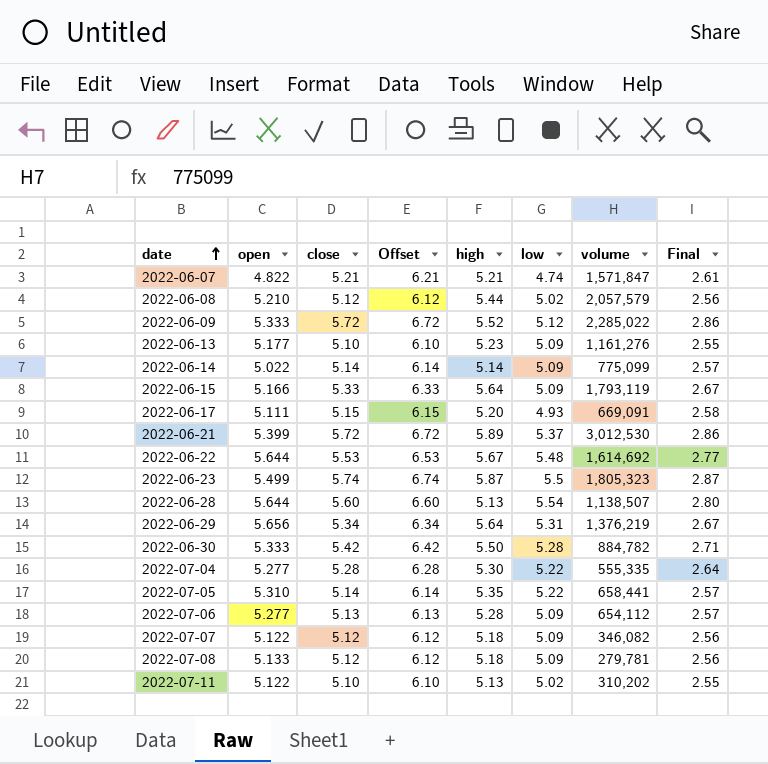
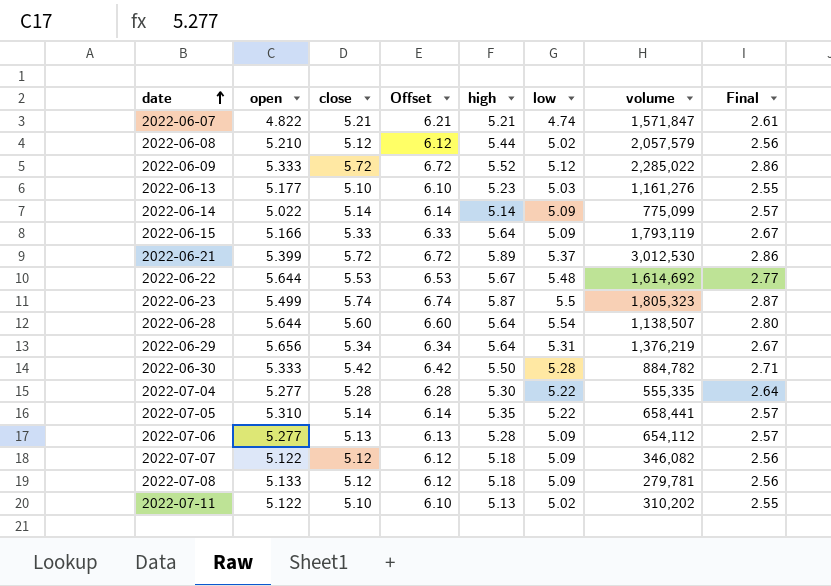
row 2022-06-17: 5.111 | 5.15 | 6.15 | 5.20 | 4.93 | 669,091 | 2.58 -> none
2022-06-13 | low: 5.09 -> 5.03
2022-06-28 | high: 5.13 -> 5.64

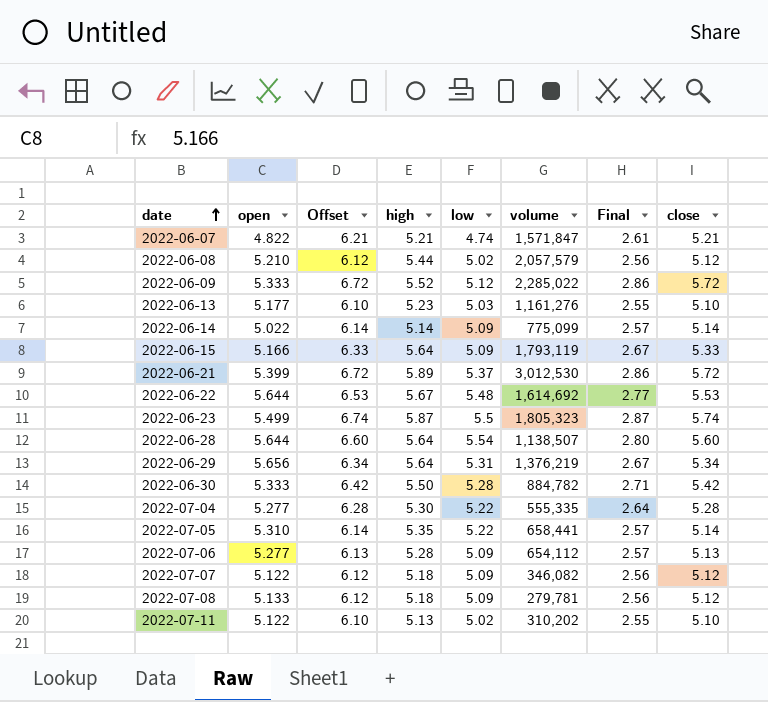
column close | position: 3 -> 8

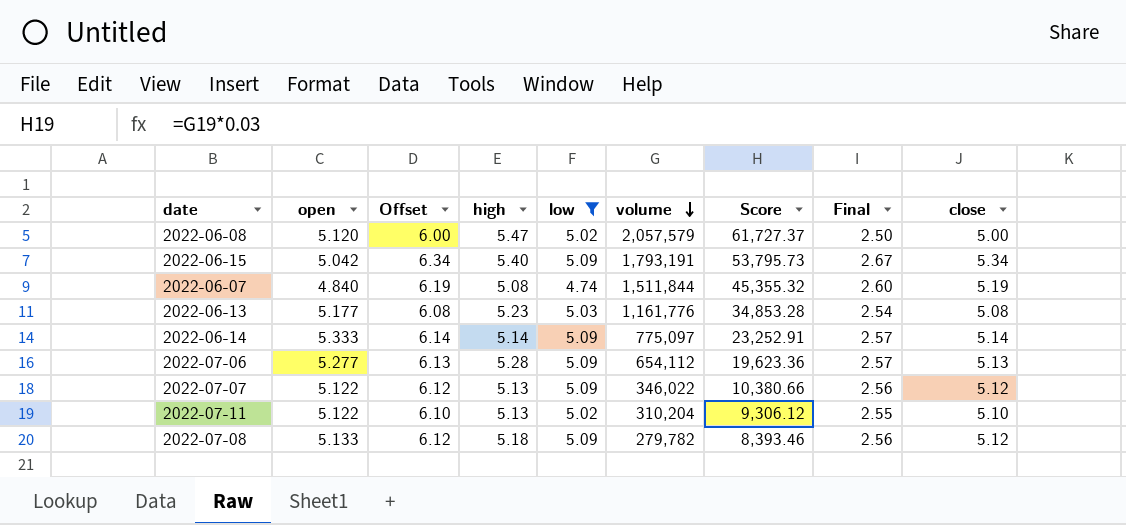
filter: none -> low <= 5.09
row order: date ascending -> volume descending
column Score | formula: none -> [volume] * 0.03
2022-06-08 | open: 5.210 -> 5.120
2022-06-08 | Offset: 6.12 -> 6.00
2022-06-08 | high: 5.44 -> 5.47
2022-06-08 | Final: 2.56 -> 2.50
2022-06-08 | close: 5.12 -> 5.00
2022-06-15 | open: 5.166 -> 5.042
2022-06-15 | Offset: 6.33 -> 6.34
2022-06-15 | high: 5.64 -> 5.40
2022-06-15 | volume: 1,793,119 -> 1,793,191
2022-06-15 | close: 5.33 -> 5.34
2022-06-07 | open: 4.822 -> 4.840
2022-06-07 | Offset: 6.21 -> 6.19
2022-06-07 | high: 5.21 -> 5.08
2022-06-07 | volume: 1,571,847 -> 1,511,844
2022-06-07 | Final: 2.61 -> 2.60
2022-06-07 | close: 5.21 -> 5.19
2022-06-13 | Offset: 6.10 -> 6.08
2022-06-13 | volume: 1,161,276 -> 1,161,776
2022-06-13 | Final: 2.55 -> 2.54
2022-06-13 | close: 5.10 -> 5.08
2022-06-14 | open: 5.022 -> 5.333
2022-06-14 | volume: 775,099 -> 775,097
2022-07-07 | high: 5.18 -> 5.13
2022-07-07 | volume: 346,082 -> 346,022
2022-07-11 | volume: 310,202 -> 310,204
2022-07-08 | volume: 279,781 -> 279,782

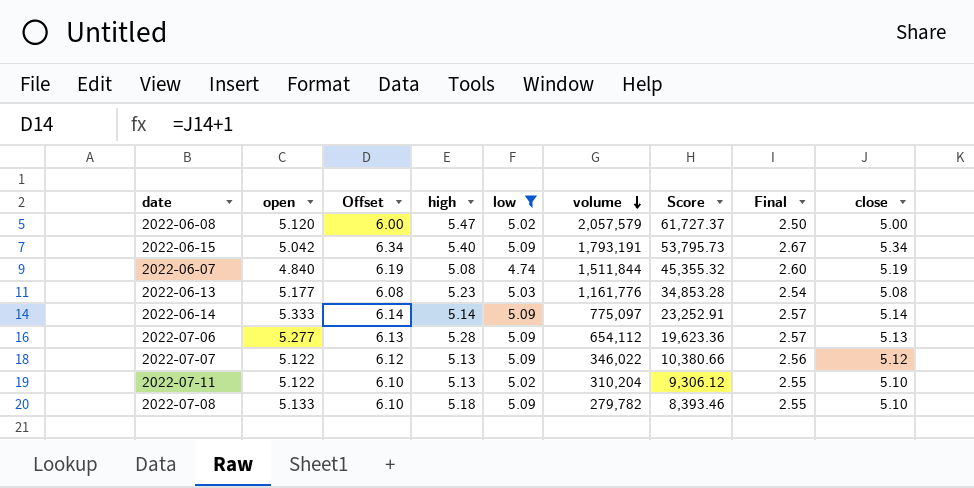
2022-07-08 | Offset: 6.12 -> 6.10
2022-07-08 | Final: 2.56 -> 2.55
2022-07-08 | close: 5.12 -> 5.10

